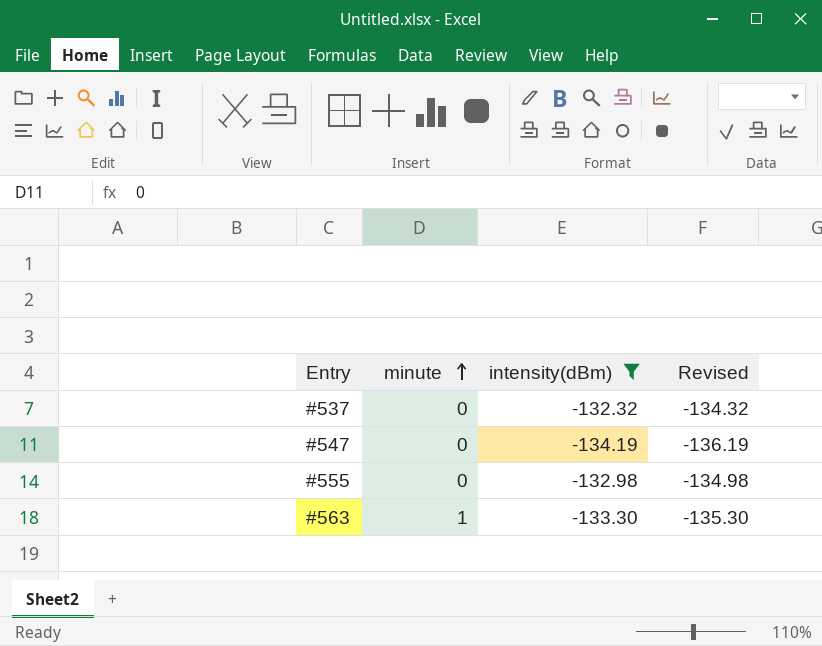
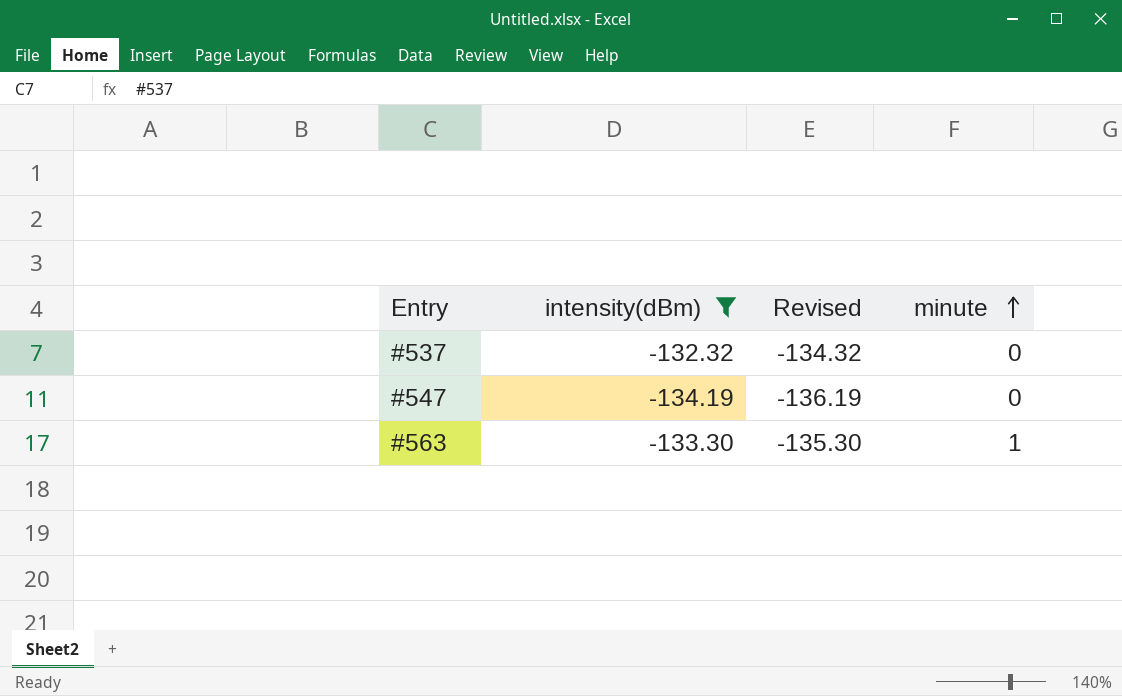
column minute | position: 2 -> 4
row #555: 0 | -132.98 | -134.98 -> none

